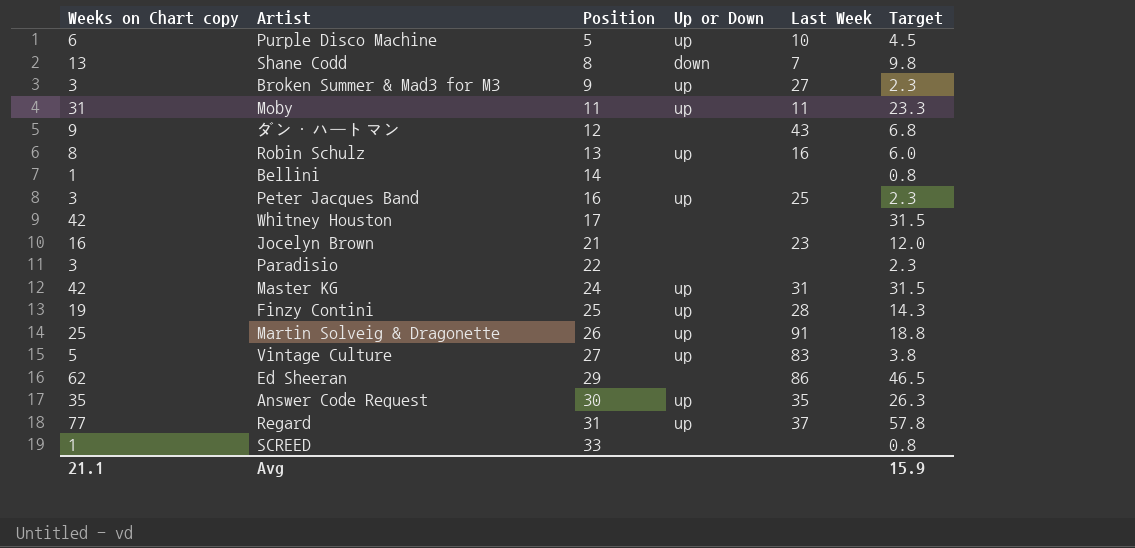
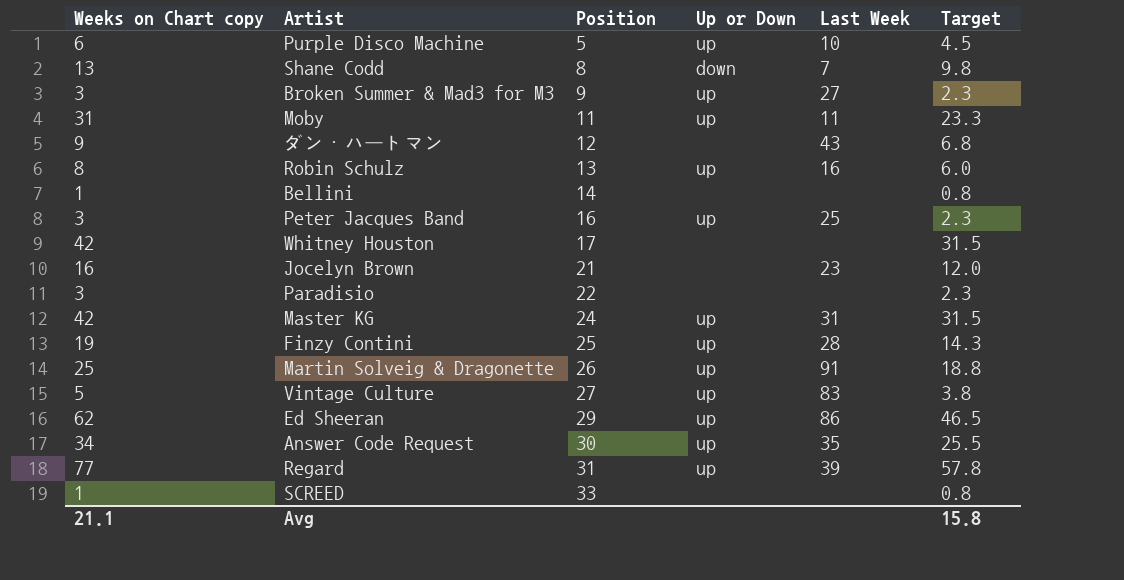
Ed Sheeran | Up or Down: none -> up
Answer Code Request | Weeks on Chart copy: 35 -> 34
Answer Code Request | Target: 26.3 -> 25.5
Regard | Last Week: 37 -> 39
Avg | Target: 15.9 -> 15.8

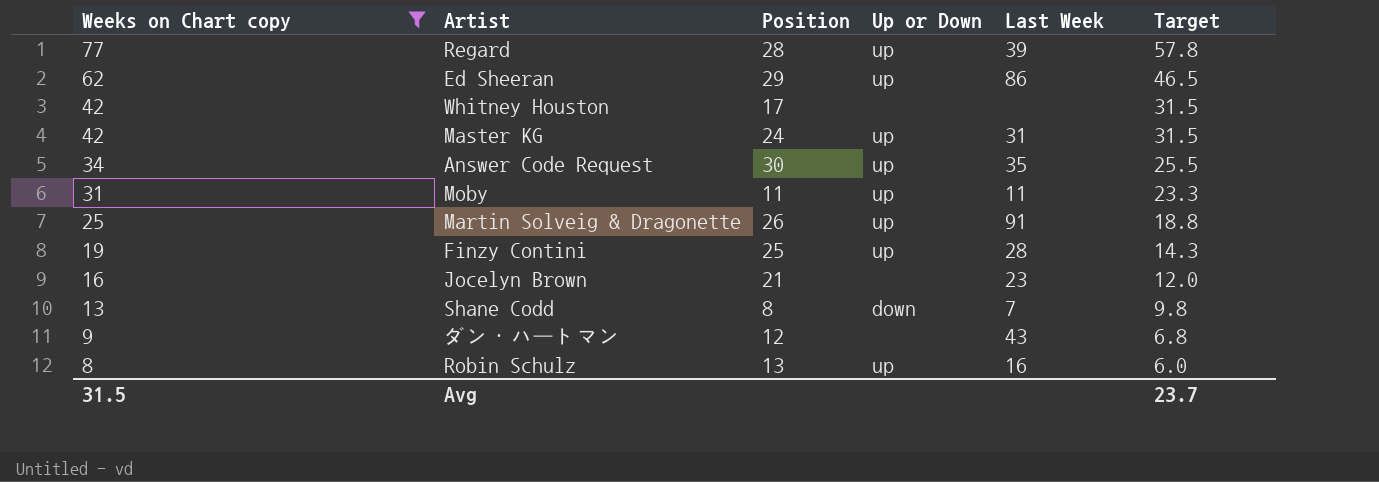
filter: none -> Weeks on Chart copy >= 8
row order: Position ascending -> Weeks on Chart copy descending
Regard | Position: 31 -> 28
Avg | Weeks on Chart copy: 21.1 -> 31.5
Avg | Target: 15.8 -> 23.7

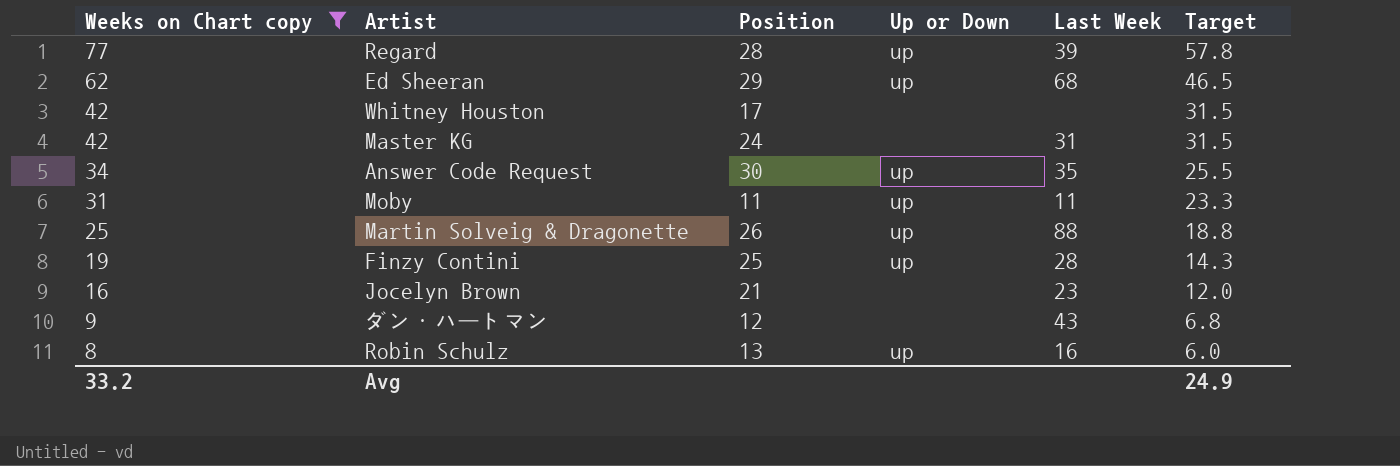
row Shane Codd: 13 | 8 | down | 7 | 9.8 -> none
Ed Sheeran | Last Week: 86 -> 68
Master KG | Up or Down: up -> none
Martin Solveig & Dragonette | Last Week: 91 -> 88
Avg | Weeks on Chart copy: 31.5 -> 33.2
Avg | Target: 23.7 -> 24.9

